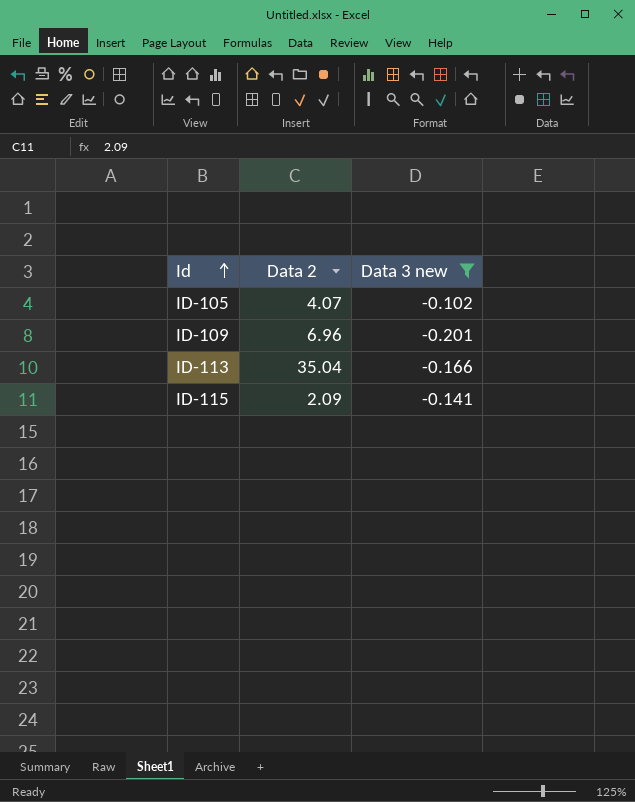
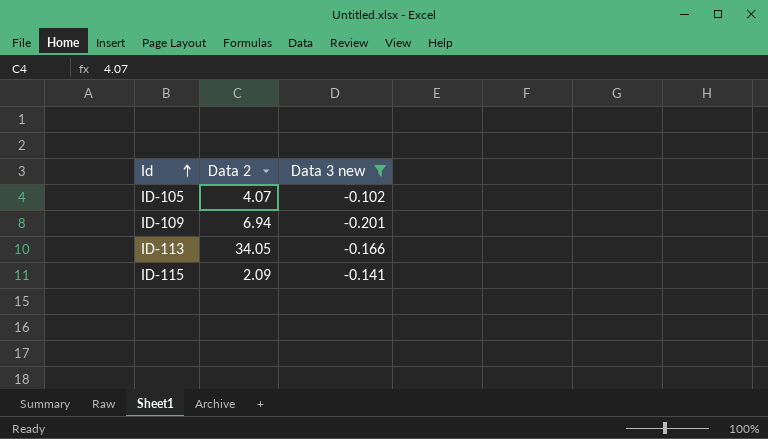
ID-109 | Data 2: 6.96 -> 6.94
ID-113 | Data 2: 35.04 -> 34.05

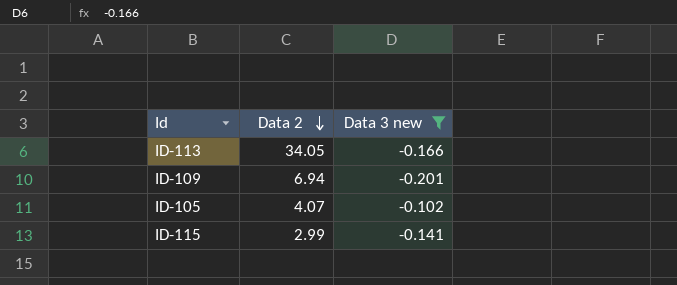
row order: Id ascending -> Data 2 descending
ID-115 | Data 2: 2.09 -> 2.99

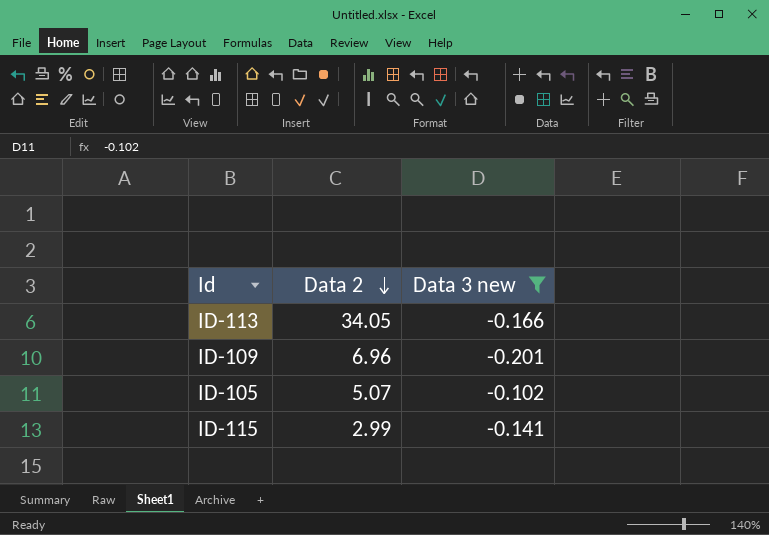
ID-109 | Data 2: 6.94 -> 6.96
ID-105 | Data 2: 4.07 -> 5.07

